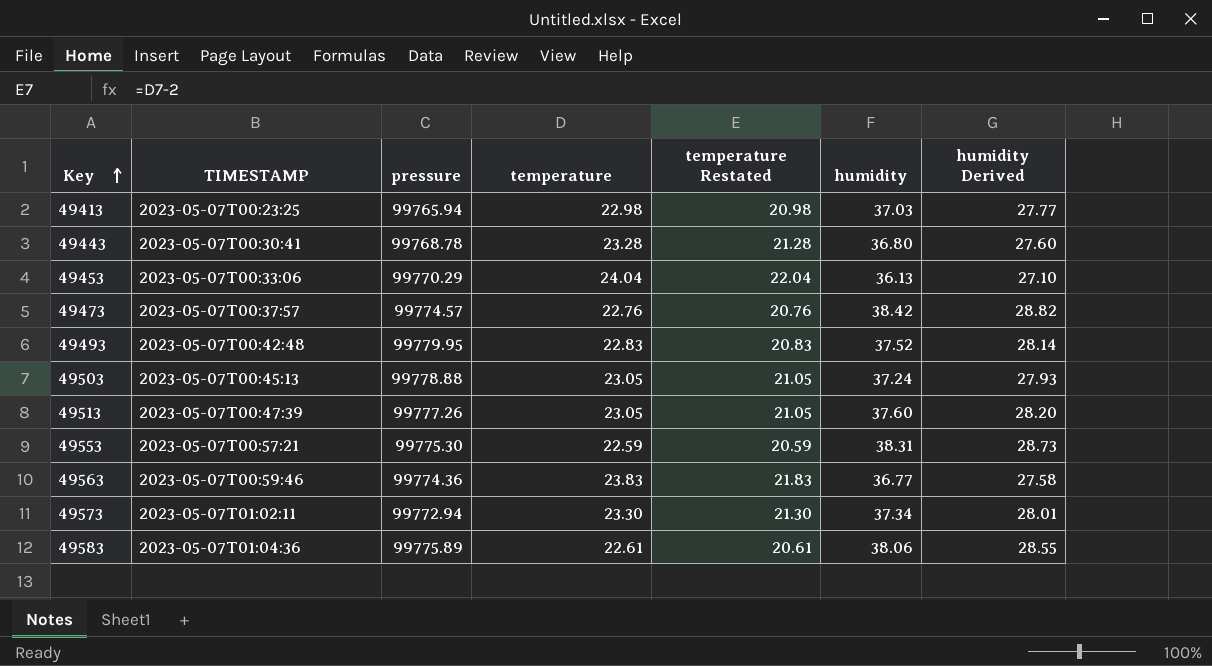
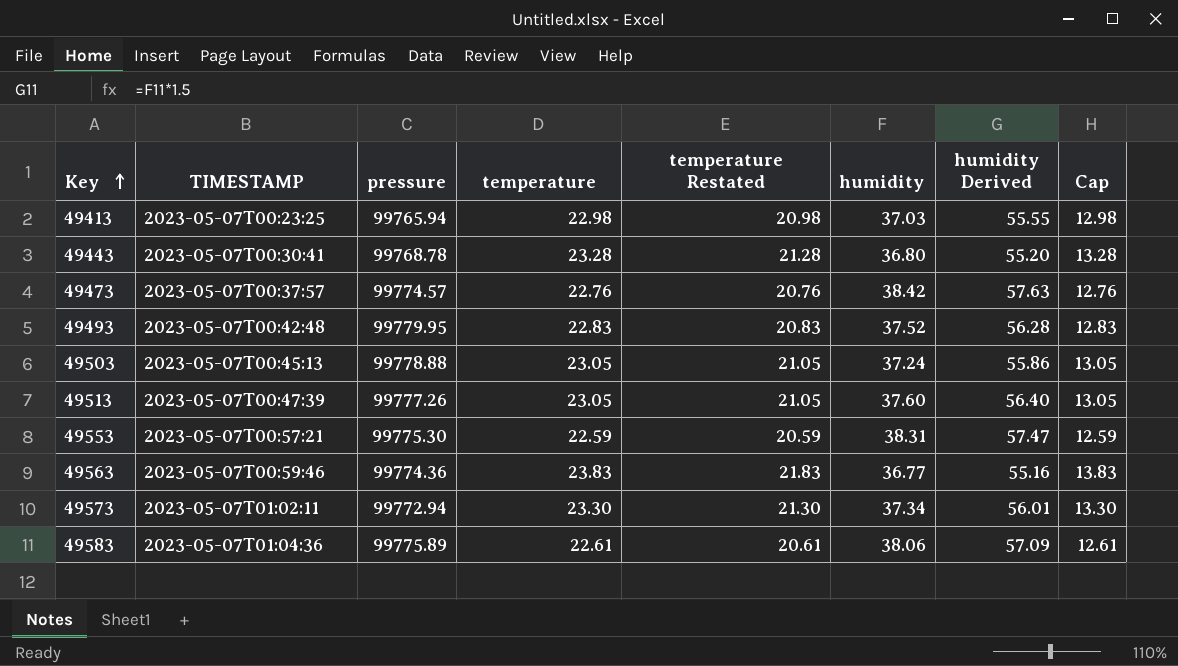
column humidity Derived | formula: [humidity] * 0.75 -> [humidity] * 1.5
column Cap | formula: none -> [temperature] - 10
row 49453: 2023-05-07T00:33:06 | 99770.29 | 24.04 | 22.04 | 36.13 | 27.10 -> none

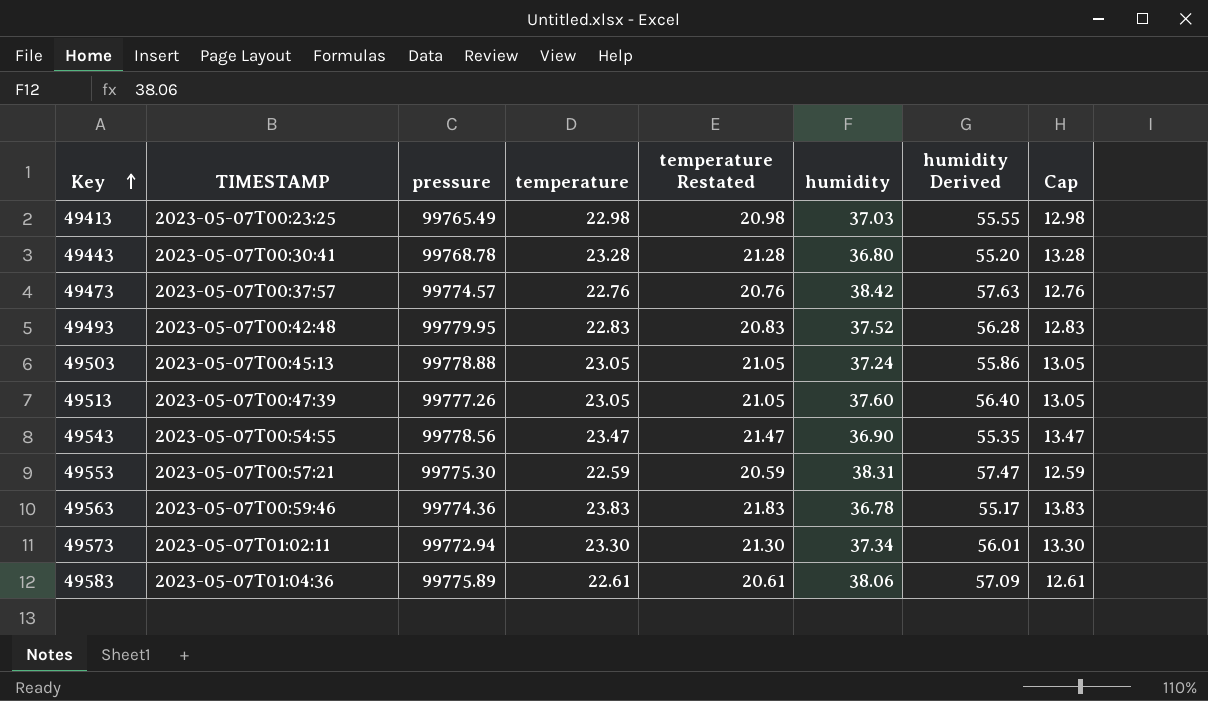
49413 | pressure: 99765.94 -> 99765.49
row 49543: none -> 2023-05-07T00:54:55 | 99778.56 | 23.47 | 21.47 | 36.90 | 55.35 | 13.47
49563 | humidity: 36.77 -> 36.78
49563 | humidity Derived: 55.16 -> 55.17

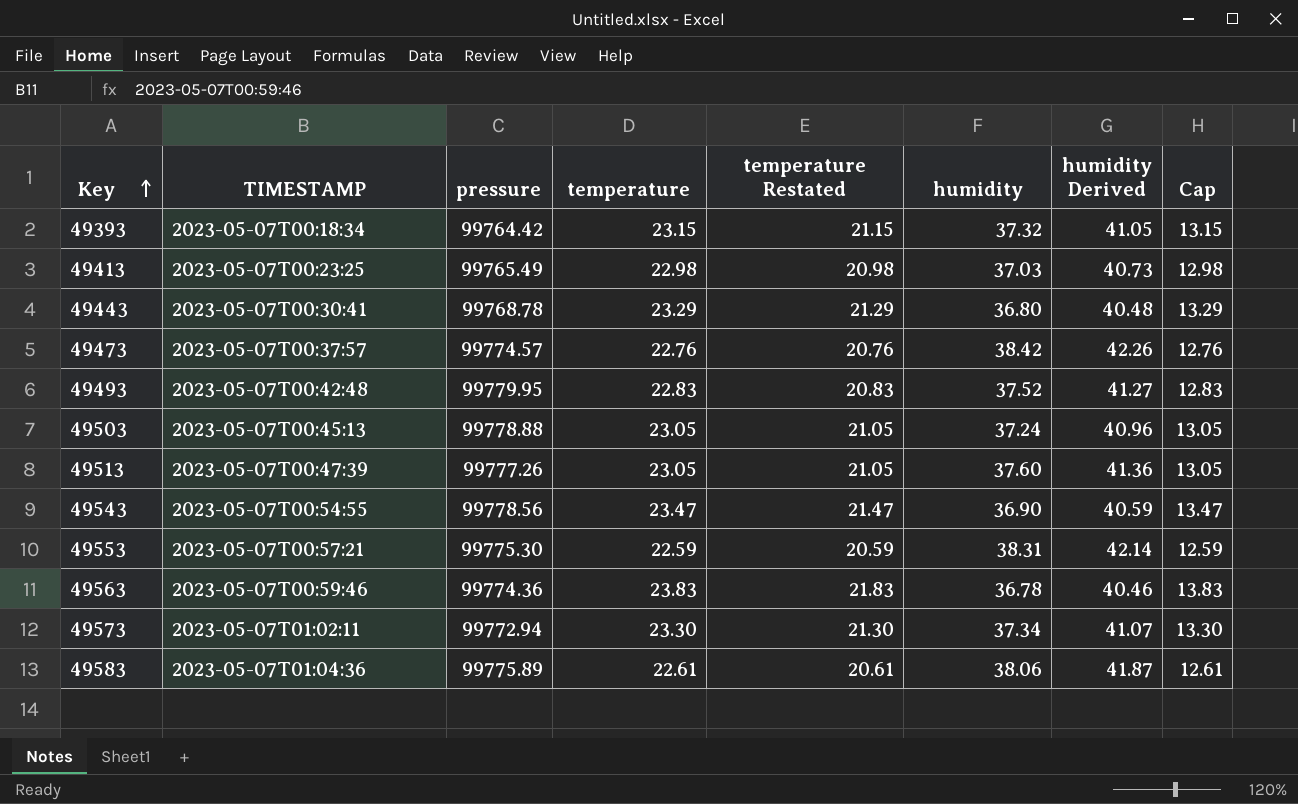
column humidity Derived | formula: [humidity] * 1.5 -> [humidity] * 1.1
row 49393: none -> 2023-05-07T00:18:34 | 99764.42 | 23.15 | 21.15 | 37.32 | 41.05 | 13.15
49443 | temperature: 23.28 -> 23.29
49443 | temperature Restated: 21.28 -> 21.29
49443 | Cap: 13.28 -> 13.29

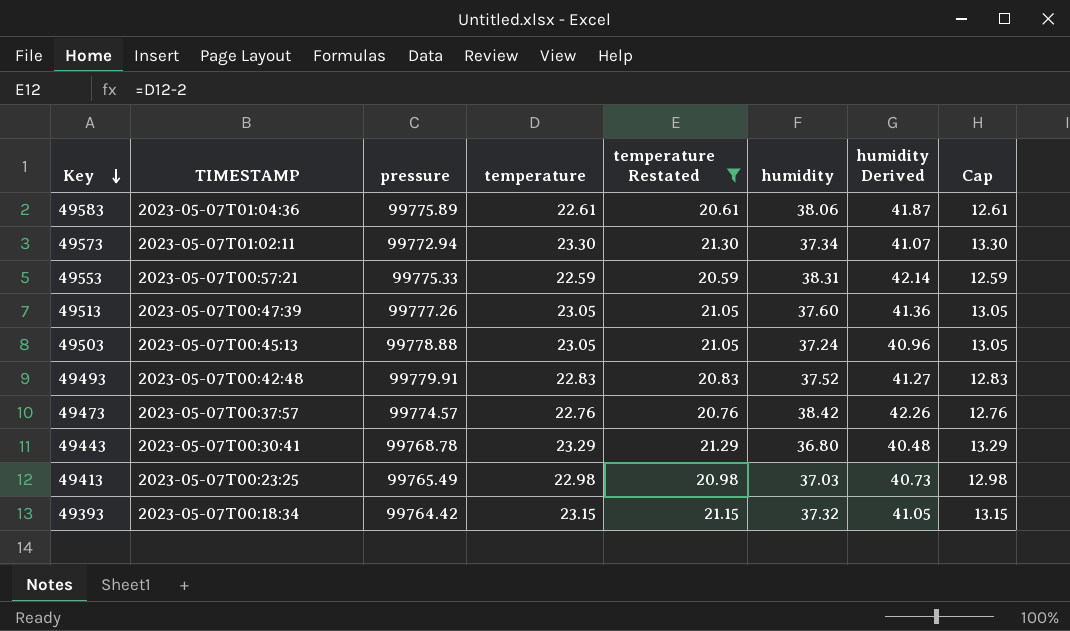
filter: none -> temperature Restated <= 21.30
row order: Key ascending -> Key descending
49553 | pressure: 99775.30 -> 99775.33
49493 | pressure: 99779.95 -> 99779.91

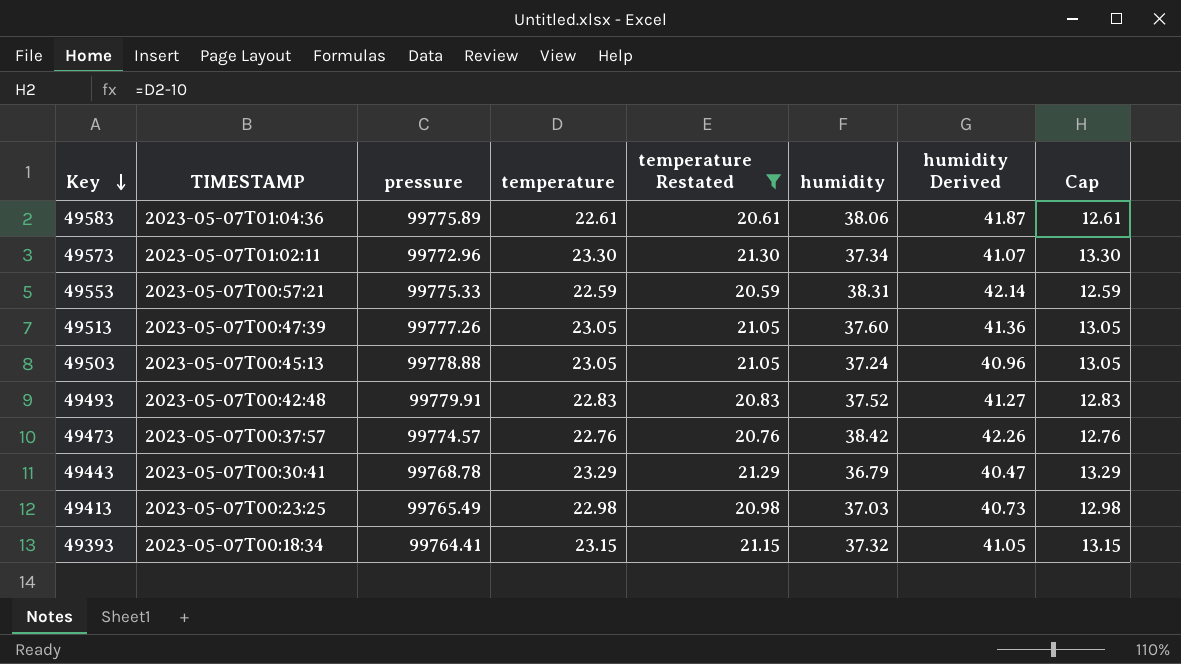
49573 | pressure: 99772.94 -> 99772.96
49443 | humidity: 36.80 -> 36.79
49443 | humidity Derived: 40.48 -> 40.47
49393 | pressure: 99764.42 -> 99764.41

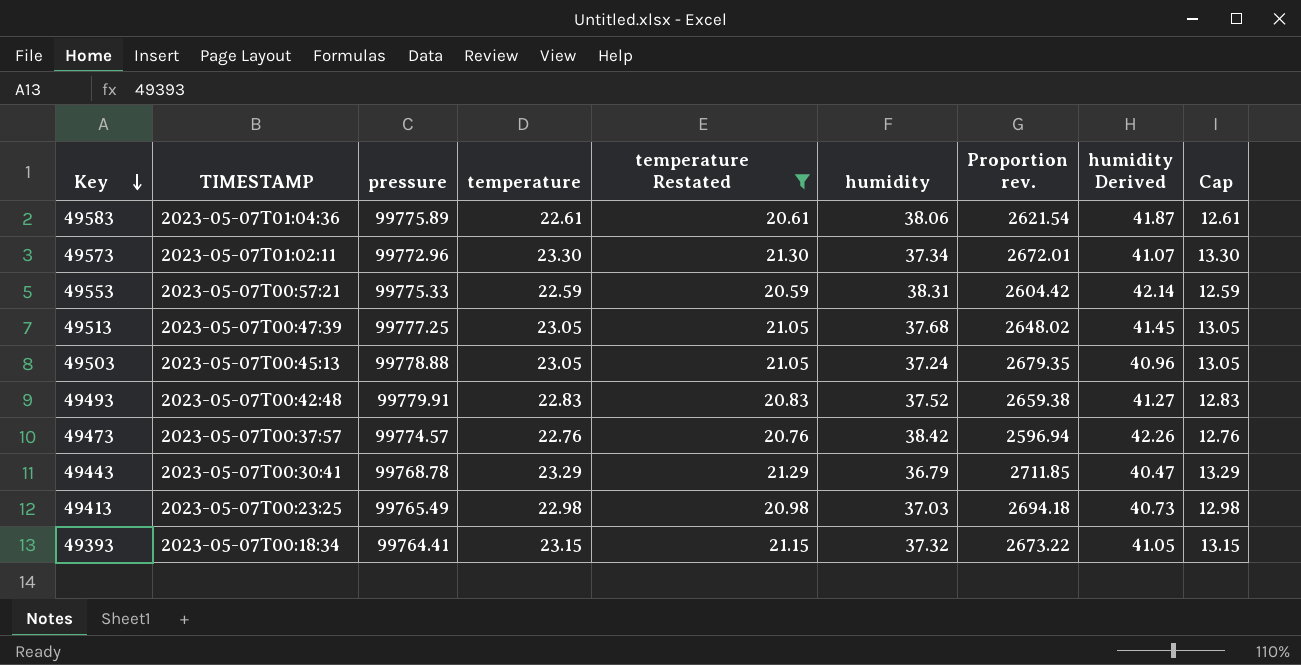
column Proportion rev. | formula: none -> [pressure] / [humidity]
49513 | pressure: 99777.26 -> 99777.25
49513 | humidity: 37.60 -> 37.68
49513 | humidity Derived: 41.36 -> 41.45

